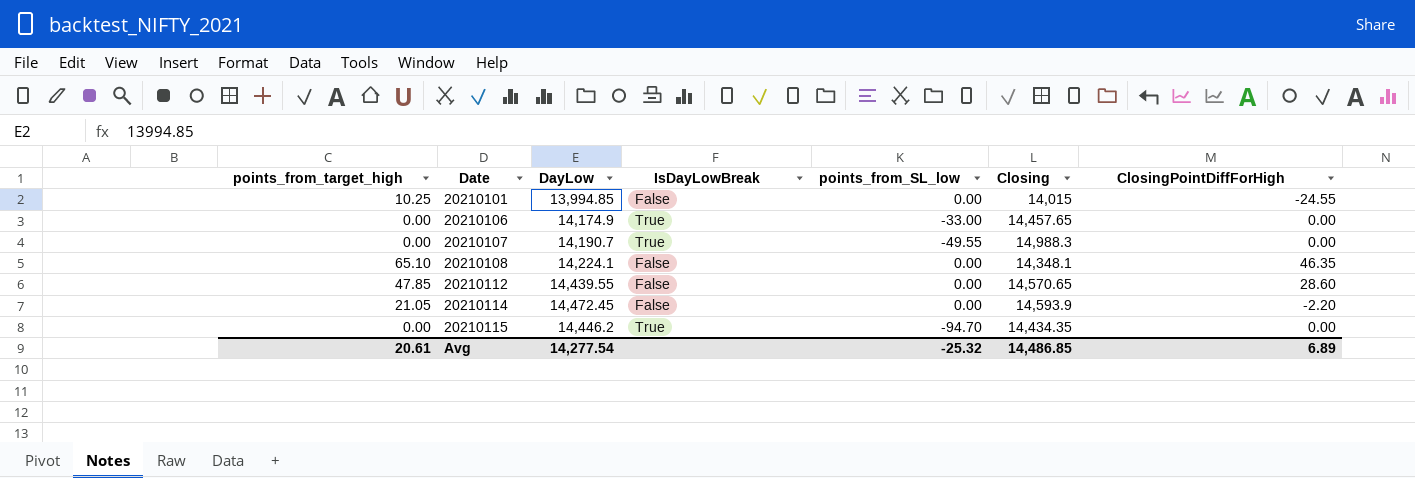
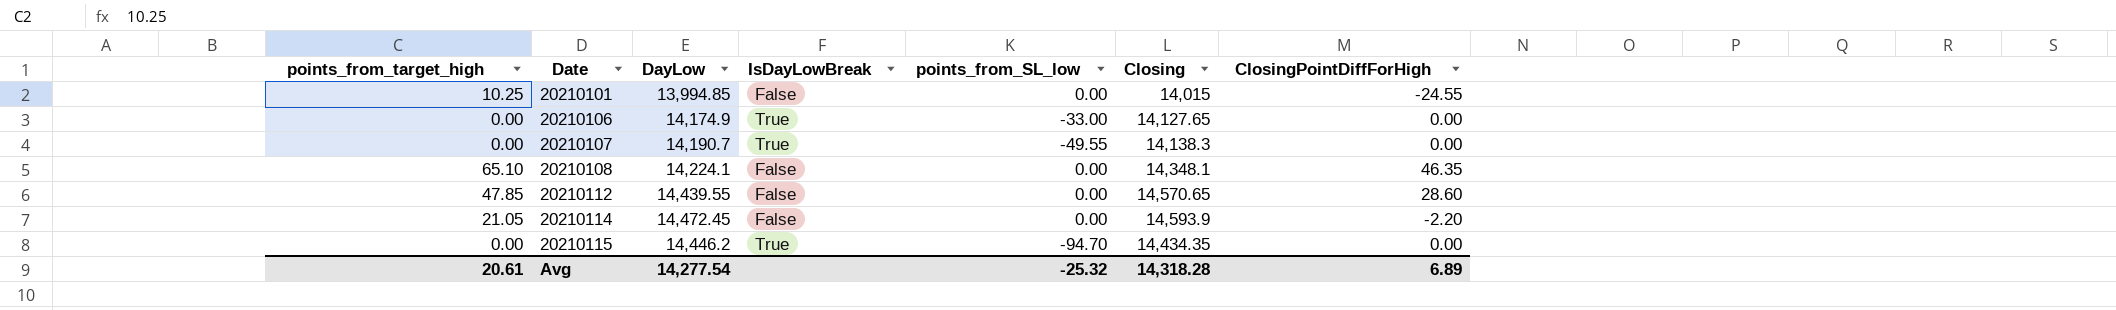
20210106 | Closing: 14,457.65 -> 14,127.65
20210107 | Closing: 14,988.3 -> 14,138.3
Avg | Closing: 14,486.85 -> 14,318.28

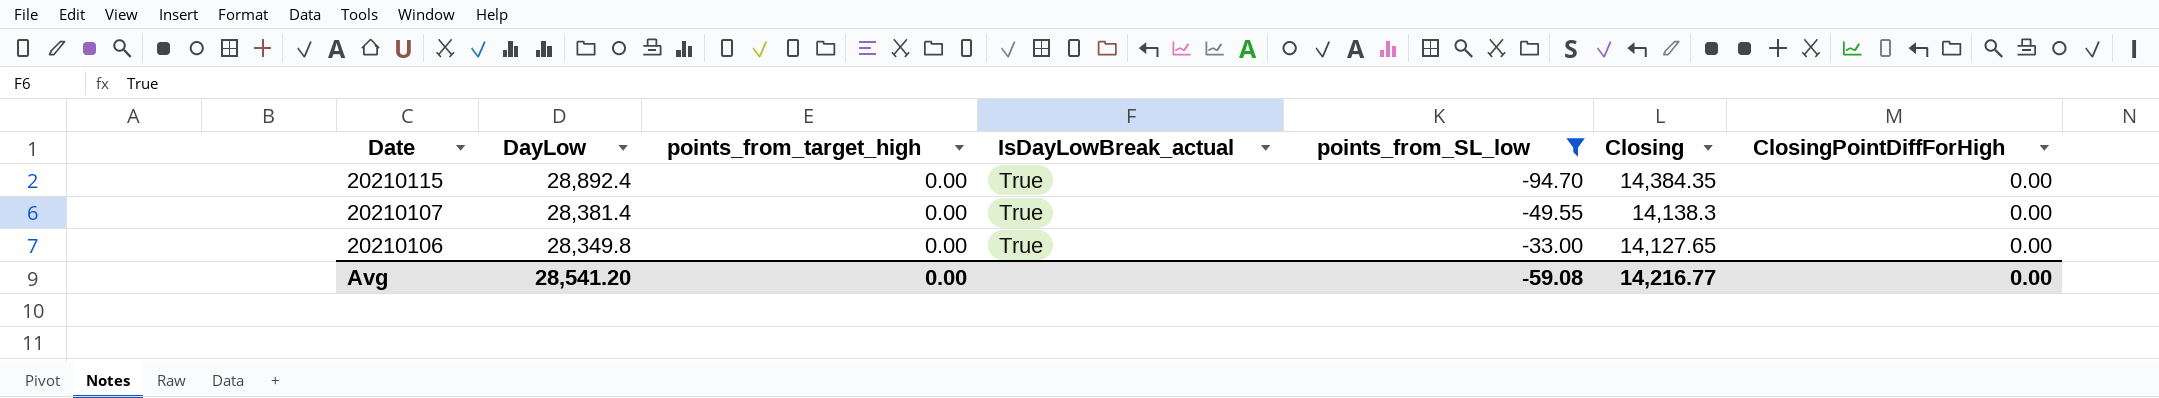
filter: none -> points_from_SL_low != 0.00
row order: Date ascending -> Date descending
column points_from_target_high | position: 1 -> 3
column name: IsDayLowBreak -> IsDayLowBreak_actual
20210115 | DayLow: 14,446.2 -> 28,892.4
20210115 | Closing: 14,434.35 -> 14,384.35
20210107 | DayLow: 14,190.7 -> 28,381.4
20210106 | DayLow: 14,174.9 -> 28,349.8
Avg | DayLow: 14,277.54 -> 28,541.20
Avg | points_from_target_high: 20.61 -> 0.00
Avg | points_from_SL_low: -25.32 -> -59.08
Avg | Closing: 14,318.28 -> 14,216.77
Avg | ClosingPointDiffForHigh: 6.89 -> 0.00

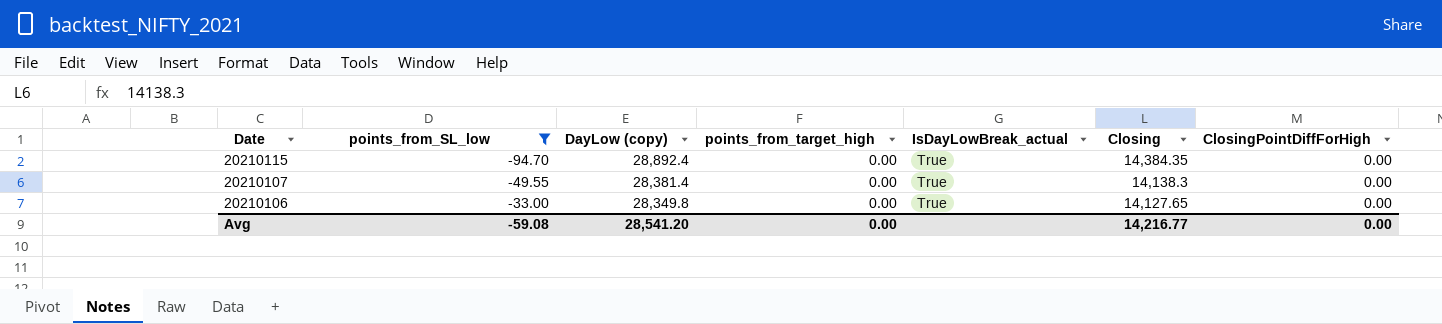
column points_from_SL_low | position: 5 -> 2
column name: DayLow -> DayLow (copy)

